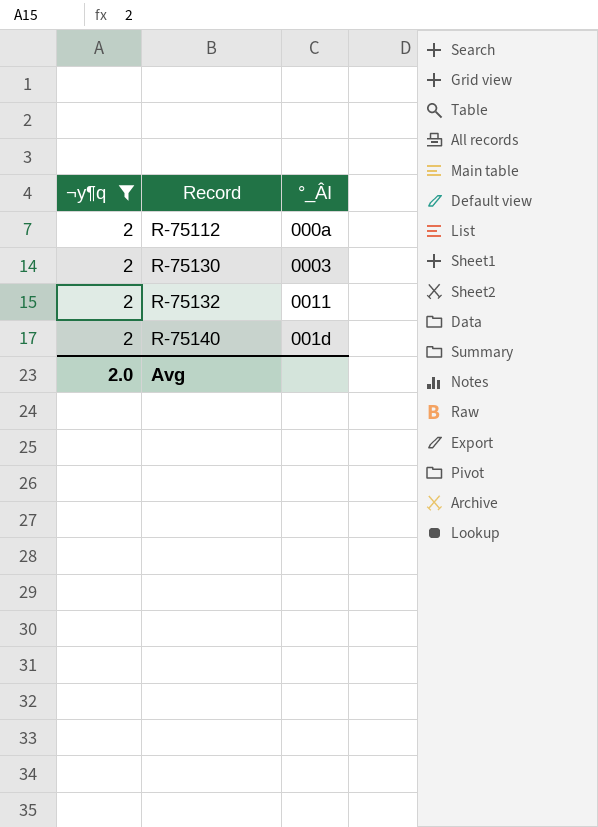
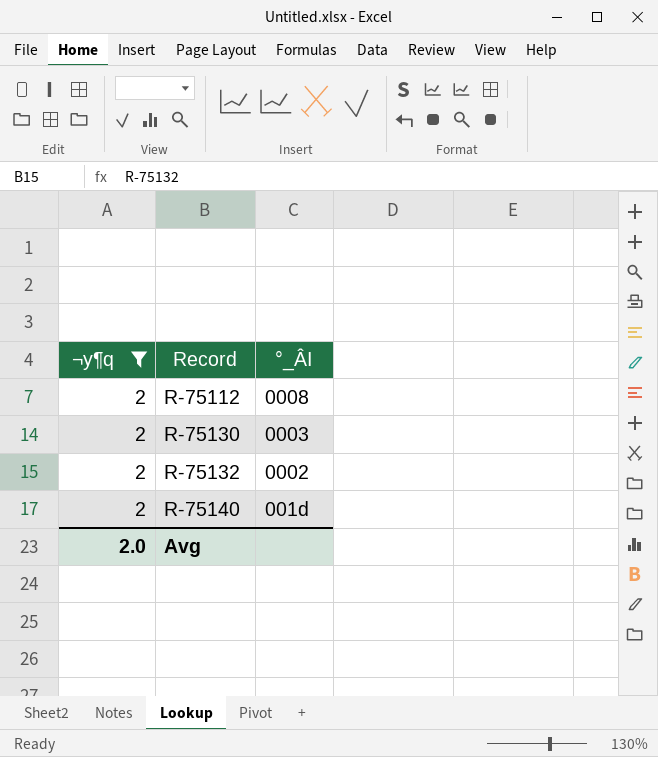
R-75112 | °_ÂI: 000a -> 0008
R-75132 | °_ÂI: 0011 -> 0002

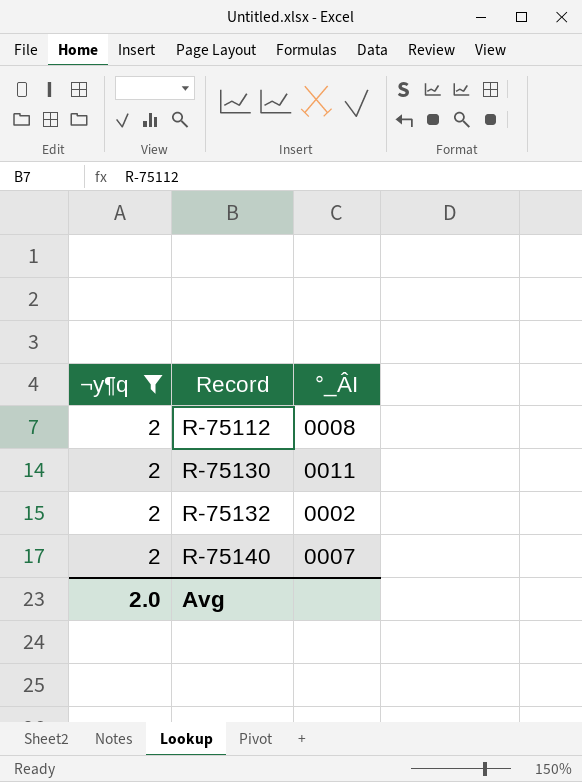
R-75130 | °_ÂI: 0003 -> 0011
R-75140 | °_ÂI: 001d -> 0007

